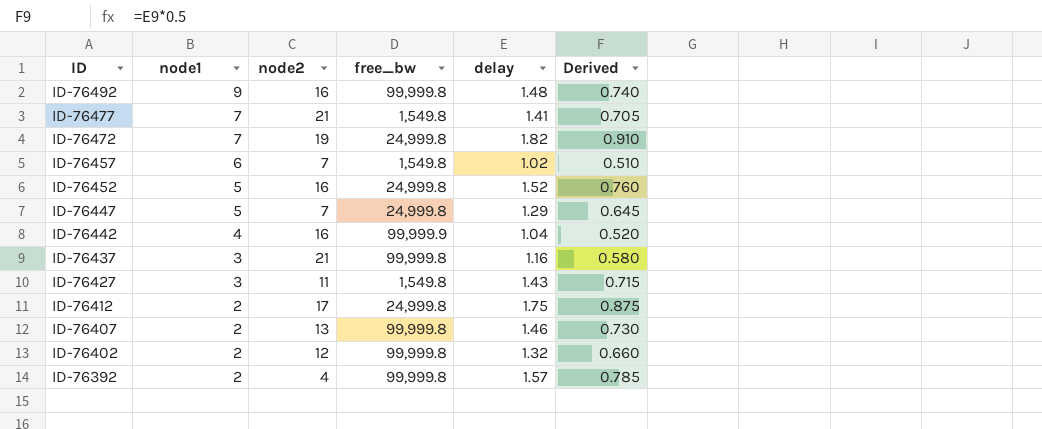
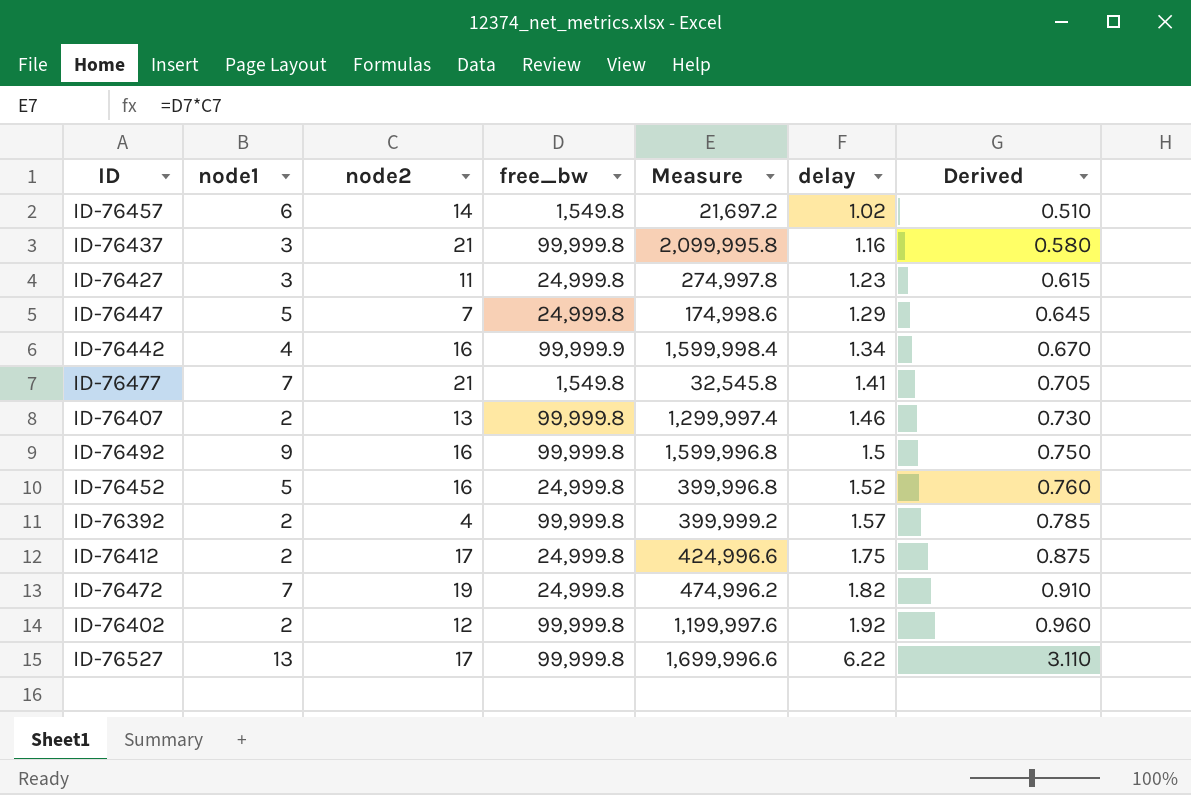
row order: ID descending -> delay ascending
column Measure | formula: none -> [node2] * [free_bw]
ID-76457 | node2: 7 -> 14
ID-76427 | free_bw: 1,549.8 -> 24,999.8
ID-76427 | delay: 1.43 -> 1.23
ID-76427 | Derived: 0.715 -> 0.615
ID-76442 | delay: 1.04 -> 1.34
ID-76442 | Derived: 0.520 -> 0.670
ID-76492 | delay: 1.48 -> 1.5
ID-76492 | Derived: 0.740 -> 0.750
ID-76402 | delay: 1.32 -> 1.92
ID-76402 | Derived: 0.660 -> 0.960
row ID-76527: none -> 13 | 17 | 99,999.8 | 1,699,996.6 | 6.22 | 3.110

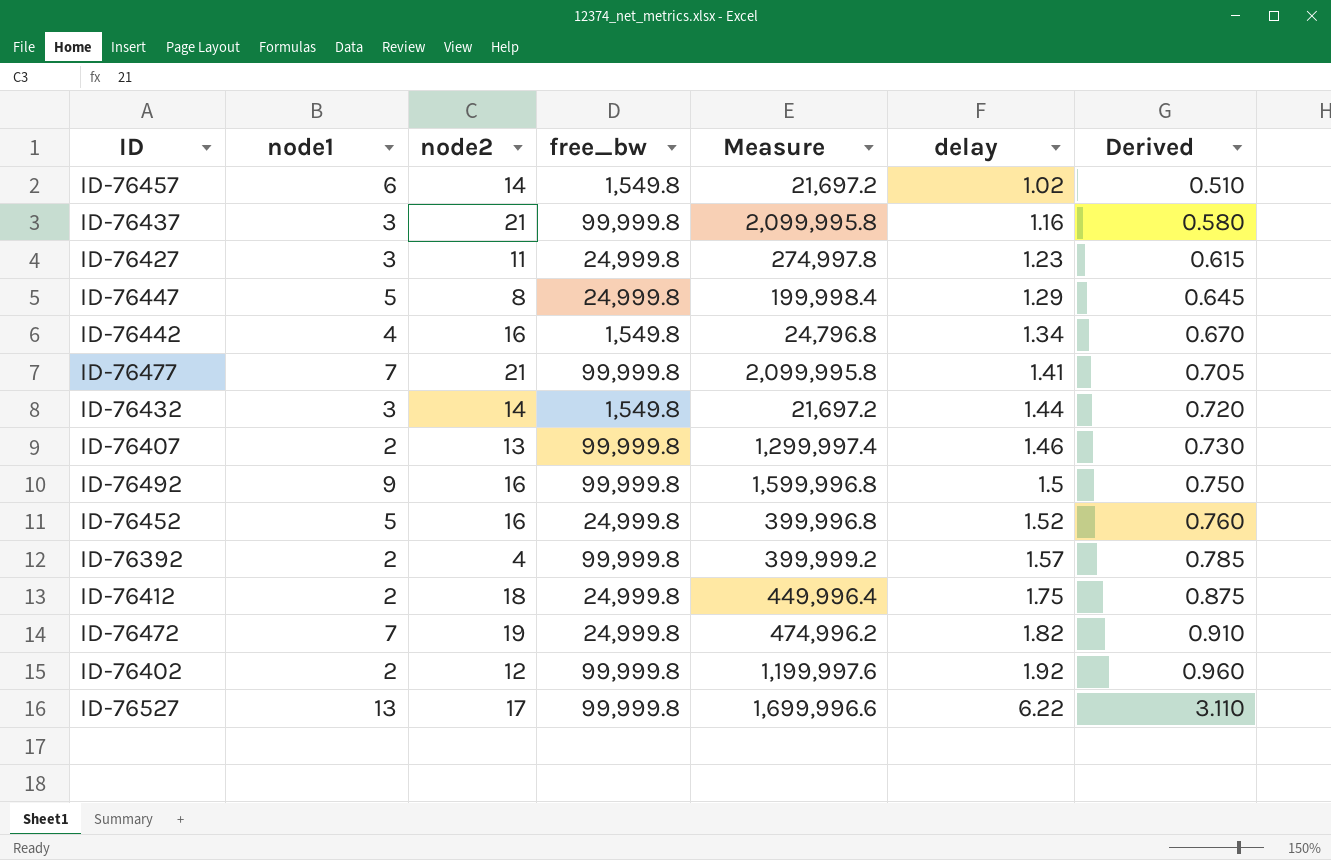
ID-76447 | node2: 7 -> 8
ID-76447 | Measure: 174,998.6 -> 199,998.4
ID-76442 | free_bw: 99,999.9 -> 1,549.8
ID-76442 | Measure: 1,599,998.4 -> 24,796.8
ID-76477 | free_bw: 1,549.8 -> 99,999.8
ID-76477 | Measure: 32,545.8 -> 2,099,995.8
row ID-76432: none -> 3 | 14 | 1,549.8 | 21,697.2 | 1.44 | 0.720
ID-76412 | node2: 17 -> 18
ID-76412 | Measure: 424,996.6 -> 449,996.4

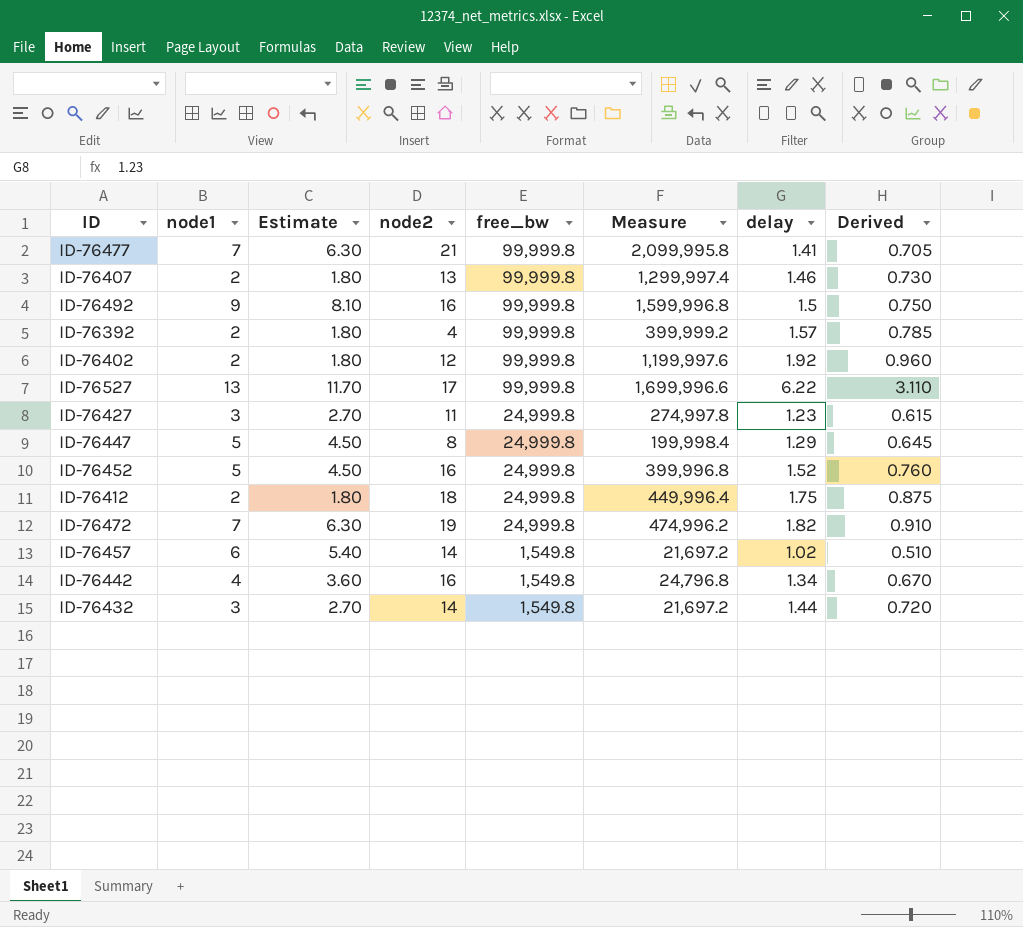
row order: delay ascending -> free_bw descending
column Estimate | formula: none -> [node1] * 0.9
row ID-76437: 3 | 21 | 99,999.8 | 2,099,995.8 | 1.16 | 0.580 -> none

